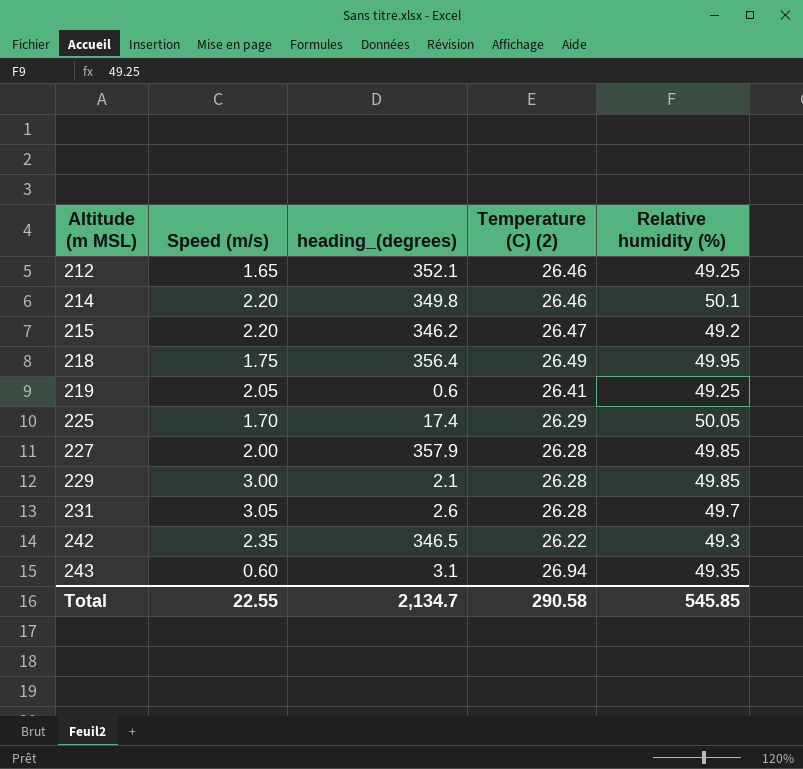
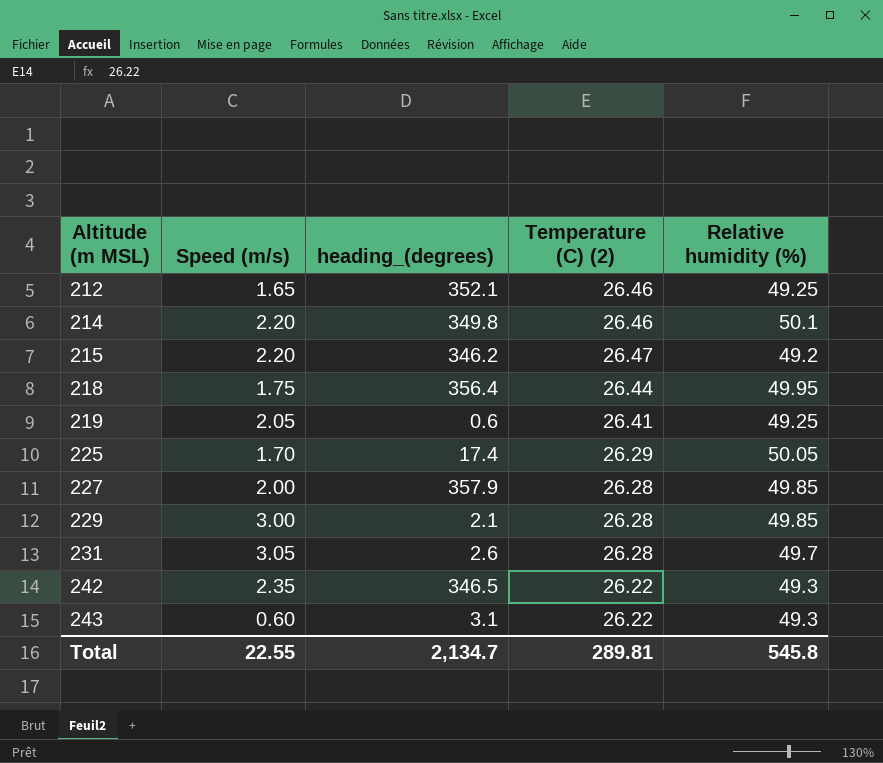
218 | Temperature (C) (2): 26.49 -> 26.44
243 | Temperature (C) (2): 26.94 -> 26.22
243 | Relative humidity (%): 49.35 -> 49.3
Total | Temperature (C) (2): 290.58 -> 289.81
Total | Relative humidity (%): 545.85 -> 545.8

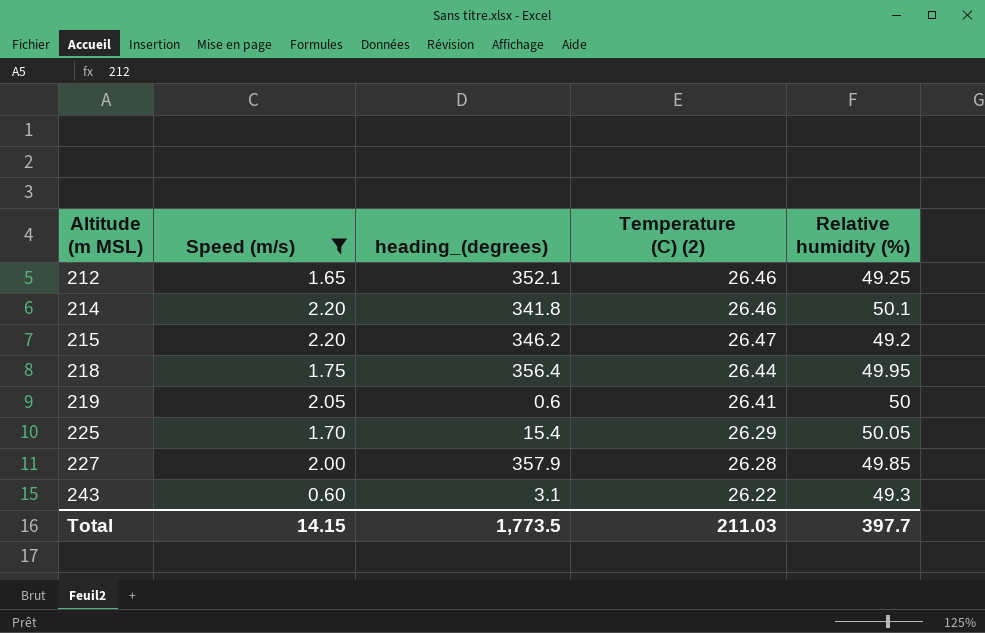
filter: none -> Speed (m/s) <= 2.20
214 | heading_(degrees): 349.8 -> 341.8
219 | Relative humidity (%): 49.25 -> 50
225 | heading_(degrees): 17.4 -> 15.4
Total | Speed (m/s): 22.55 -> 14.15
Total | heading_(degrees): 2,134.7 -> 1,773.5
Total | Temperature (C) (2): 289.81 -> 211.03
Total | Relative humidity (%): 545.8 -> 397.7

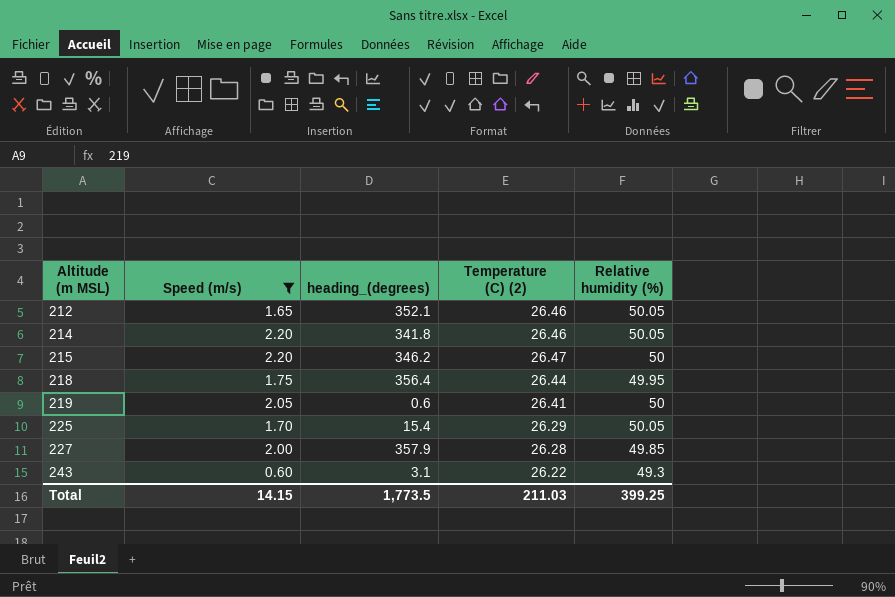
212 | Relative humidity (%): 49.25 -> 50.05
214 | Relative humidity (%): 50.1 -> 50.05
215 | Relative humidity (%): 49.2 -> 50
Total | Relative humidity (%): 397.7 -> 399.25

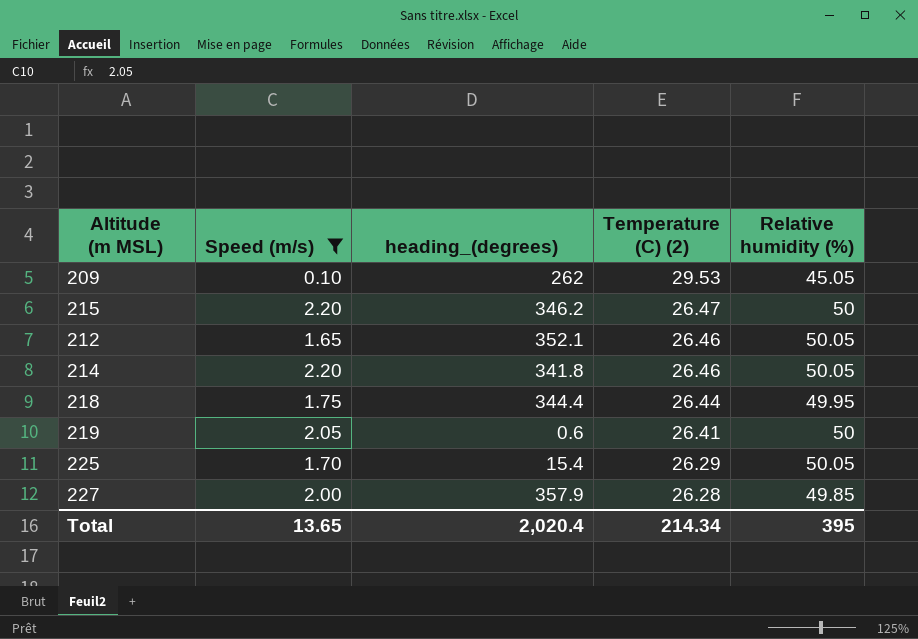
row order: Altitude (m MSL) ascending -> Temperature (C) (2) descending
row 243: 0.60 | 3.1 | 26.22 | 49.3 -> none
row 209: none -> 0.10 | 262 | 29.53 | 45.05
218 | heading_(degrees): 356.4 -> 344.4
Total | Speed (m/s): 14.15 -> 13.65
Total | heading_(degrees): 1,773.5 -> 2,020.4
Total | Temperature (C) (2): 211.03 -> 214.34
Total | Relative humidity (%): 399.25 -> 395

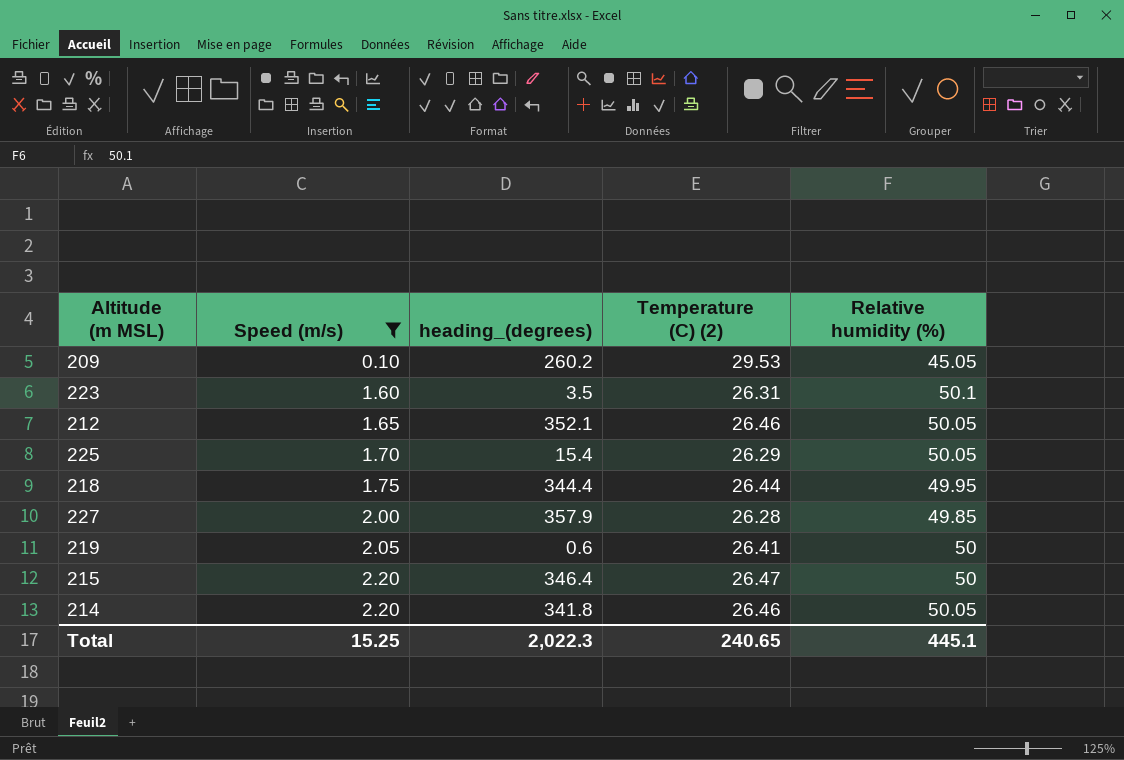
row order: Temperature (C) (2) descending -> Speed (m/s) ascending
209 | heading_(degrees): 262 -> 260.2
row 223: none -> 1.60 | 3.5 | 26.31 | 50.1
215 | heading_(degrees): 346.2 -> 346.4
Total | Speed (m/s): 13.65 -> 15.25
Total | heading_(degrees): 2,020.4 -> 2,022.3
Total | Temperature (C) (2): 214.34 -> 240.65
Total | Relative humidity (%): 395 -> 445.1

